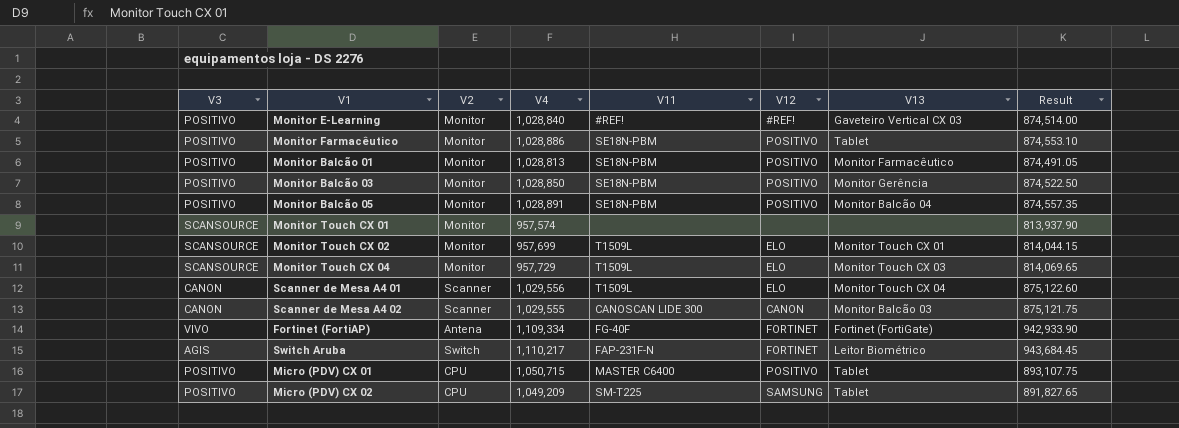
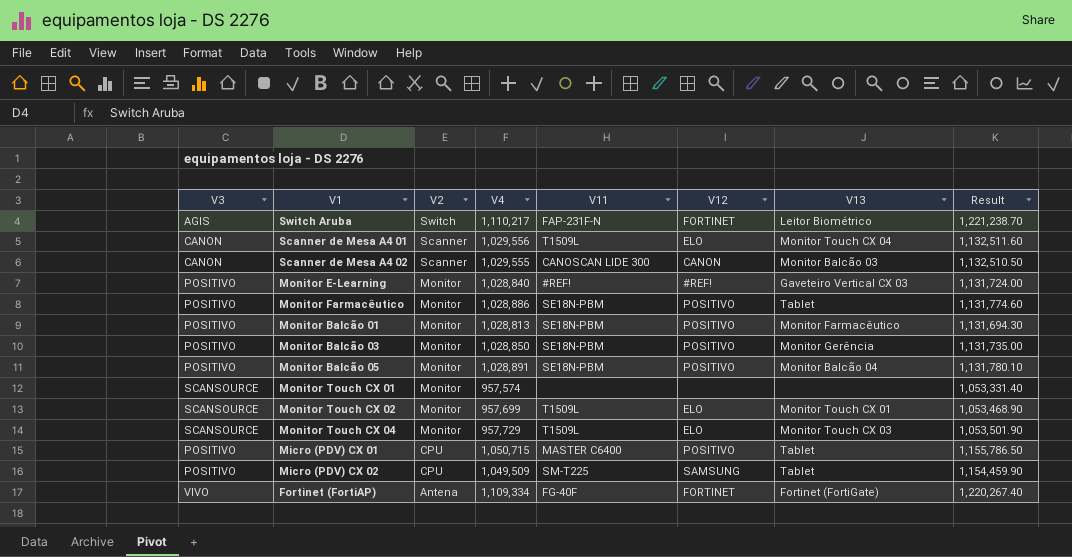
row order: none -> V2 descending
column Result | formula: [V4] * 0.85 -> [V4] * 1.1
Micro (PDV) CX 02 | V4: 1,049,209 -> 1,049,509

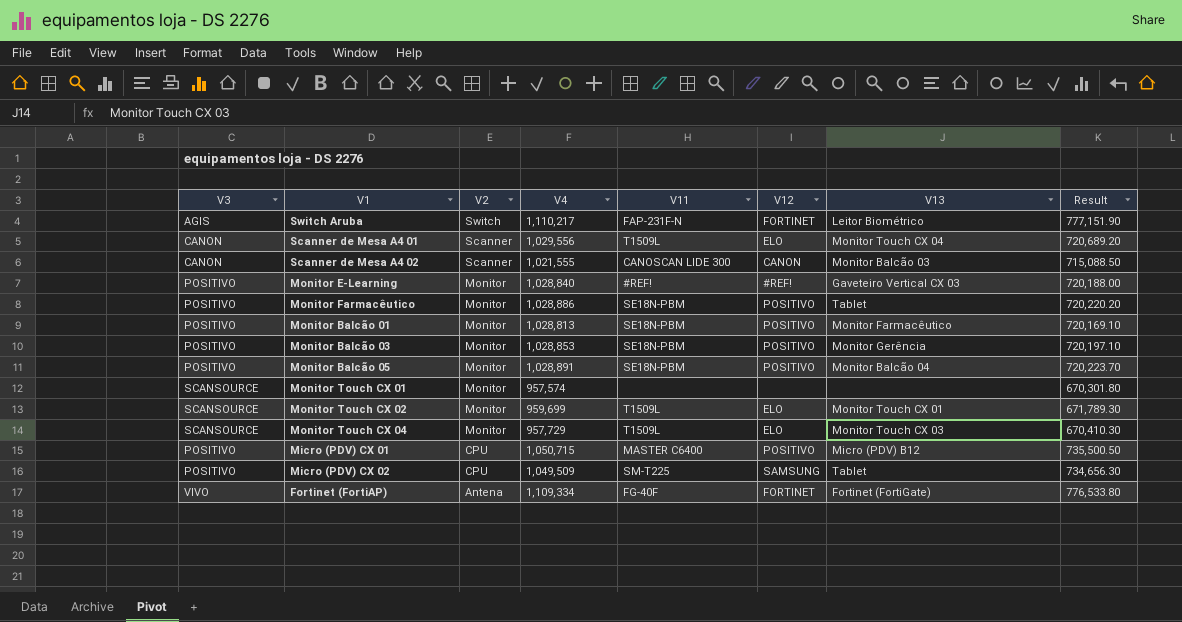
column Result | formula: [V4] * 1.1 -> [V4] * 0.7
Scanner de Mesa A4 02 | V4: 1,029,555 -> 1,021,555
Monitor Balcão 03 | V4: 1,028,850 -> 1,028,853
Monitor Touch CX 02 | V4: 957,699 -> 959,699
Micro (PDV) CX 01 | V13: Tablet -> Micro (PDV) B12

